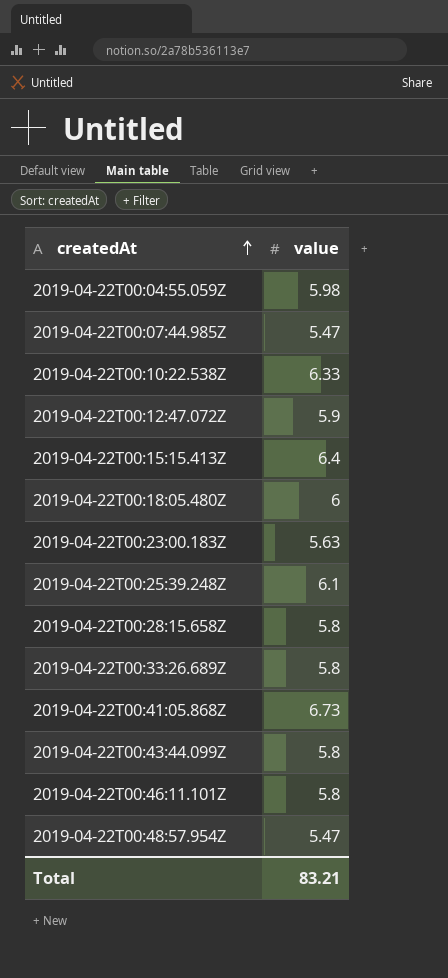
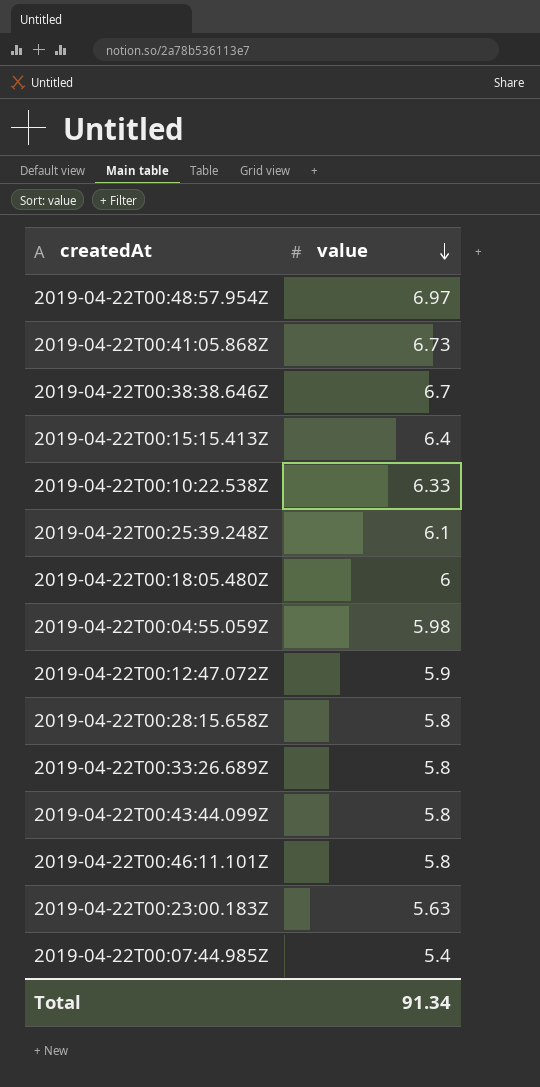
row order: createdAt ascending -> value descending
2019-04-22T00:48:57.954Z | value: 5.47 -> 6.97
row 2019-04-22T00:38:38.646Z: none -> 6.7
2019-04-22T00:07:44.985Z | value: 5.47 -> 5.4
Total | value: 83.21 -> 91.34

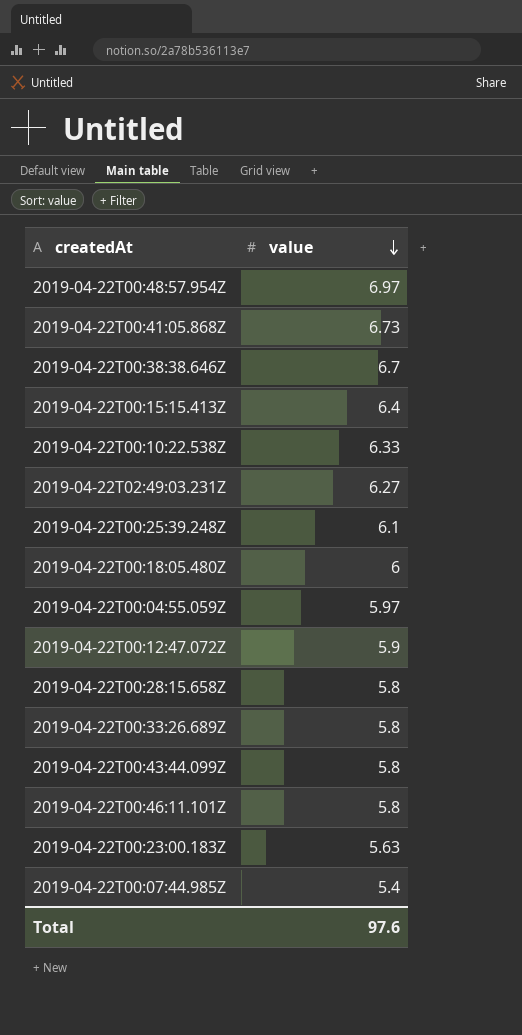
row 2019-04-22T02:49:03.231Z: none -> 6.27
2019-04-22T00:04:55.059Z | value: 5.98 -> 5.97
Total | value: 91.34 -> 97.6

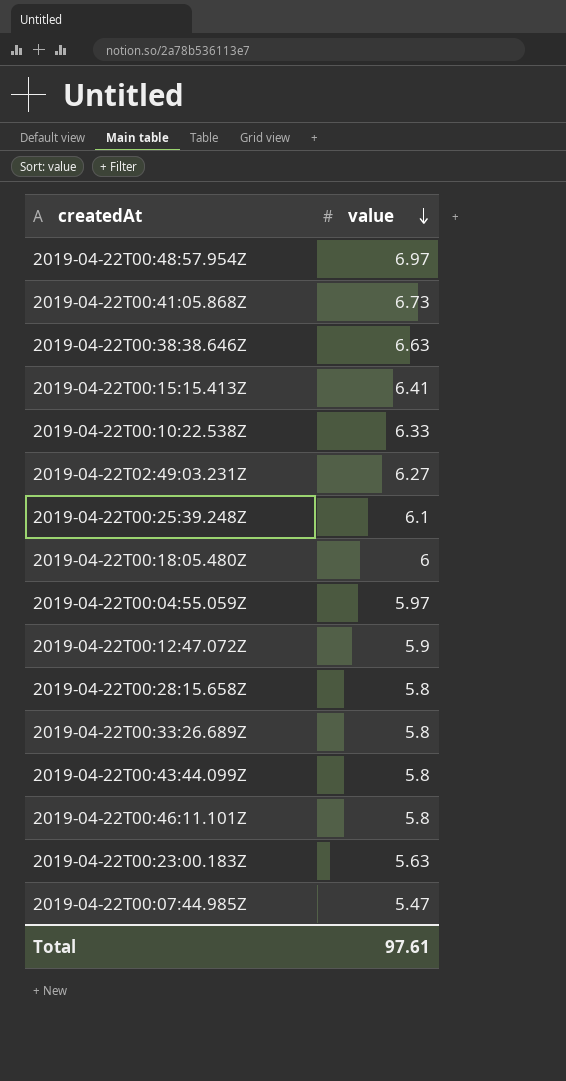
2019-04-22T00:38:38.646Z | value: 6.7 -> 6.63
2019-04-22T00:15:15.413Z | value: 6.4 -> 6.41
2019-04-22T00:07:44.985Z | value: 5.4 -> 5.47
Total | value: 97.6 -> 97.61

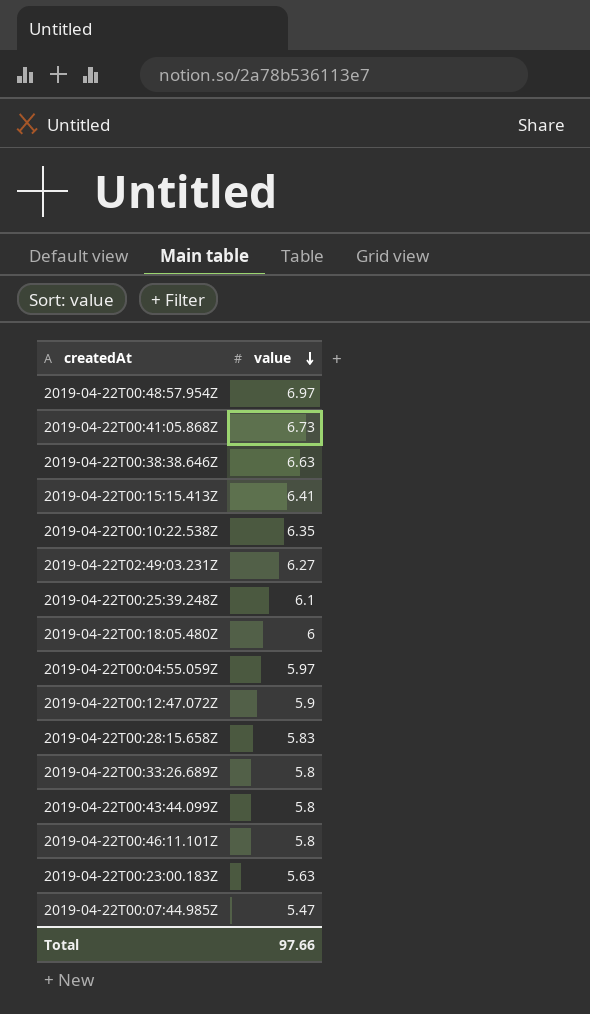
2019-04-22T00:10:22.538Z | value: 6.33 -> 6.35
2019-04-22T00:28:15.658Z | value: 5.8 -> 5.83
Total | value: 97.61 -> 97.66

